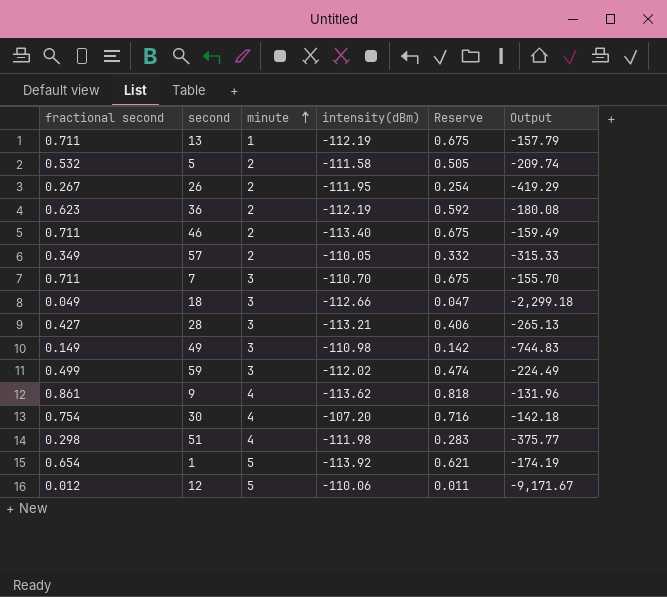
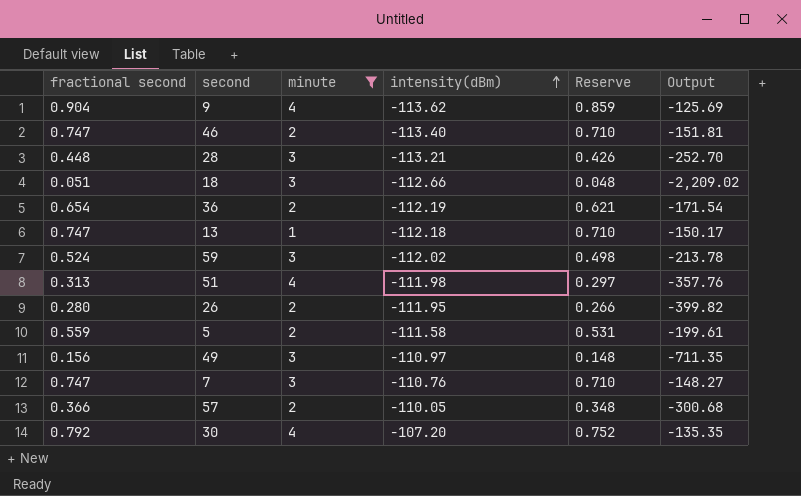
filter: none -> minute != 5
row order: minute ascending -> intensity(dBm) ascending
9 | fractional second: 0.861 -> 0.904
9 | Reserve: 0.818 -> 0.859
9 | Output: -131.96 -> -125.69
46 | fractional second: 0.711 -> 0.747
46 | Reserve: 0.675 -> 0.710
46 | Output: -159.49 -> -151.81
28 | fractional second: 0.427 -> 0.448
28 | Reserve: 0.406 -> 0.426
28 | Output: -265.13 -> -252.70
18 | fractional second: 0.049 -> 0.051
18 | Reserve: 0.047 -> 0.048
18 | Output: -2,299.18 -> -2,209.02
36 | fractional second: 0.623 -> 0.654
36 | Reserve: 0.592 -> 0.621
36 | Output: -180.08 -> -171.54
13 | fractional second: 0.711 -> 0.747
13 | intensity(dBm): -112.19 -> -112.18
13 | Reserve: 0.675 -> 0.710
13 | Output: -157.79 -> -150.17
59 | fractional second: 0.499 -> 0.524
59 | Reserve: 0.474 -> 0.498
59 | Output: -224.49 -> -213.78
51 | fractional second: 0.298 -> 0.313
51 | Reserve: 0.283 -> 0.297
51 | Output: -375.77 -> -357.76
26 | fractional second: 0.267 -> 0.280
26 | Reserve: 0.254 -> 0.266
26 | Output: -419.29 -> -399.82
5 | fractional second: 0.532 -> 0.559
5 | Reserve: 0.505 -> 0.531
5 | Output: -209.74 -> -199.61
49 | fractional second: 0.149 -> 0.156
49 | intensity(dBm): -110.98 -> -110.97
49 | Reserve: 0.142 -> 0.148
49 | Output: -744.83 -> -711.35
7 | fractional second: 0.711 -> 0.747
7 | intensity(dBm): -110.70 -> -110.76
7 | Reserve: 0.675 -> 0.710
7 | Output: -155.70 -> -148.27
57 | fractional second: 0.349 -> 0.366
57 | Reserve: 0.332 -> 0.348
57 | Output: -315.33 -> -300.68
30 | fractional second: 0.754 -> 0.792
30 | Reserve: 0.716 -> 0.752
30 | Output: -142.18 -> -135.35

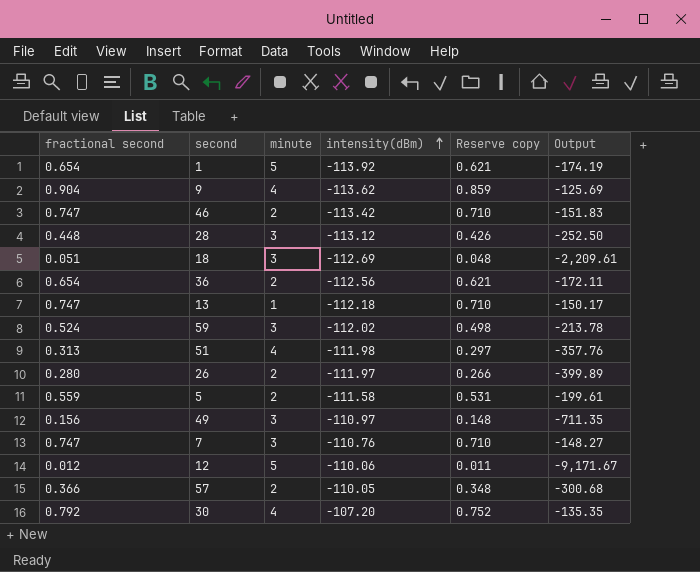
filter: minute != 5 -> none
column name: Reserve -> Reserve copy
46 | intensity(dBm): -113.40 -> -113.42
46 | Output: -151.81 -> -151.83
28 | intensity(dBm): -113.21 -> -113.12
28 | Output: -252.70 -> -252.50
18 | intensity(dBm): -112.66 -> -112.69
18 | Output: -2,209.02 -> -2,209.61
36 | intensity(dBm): -112.19 -> -112.56
36 | Output: -171.54 -> -172.11
26 | intensity(dBm): -111.95 -> -111.97
26 | Output: -399.82 -> -399.89

